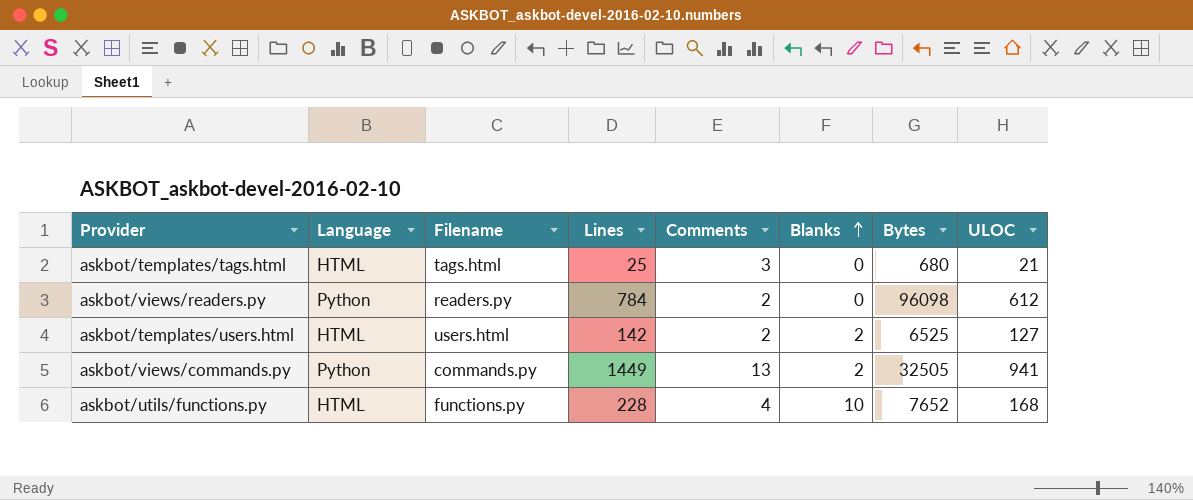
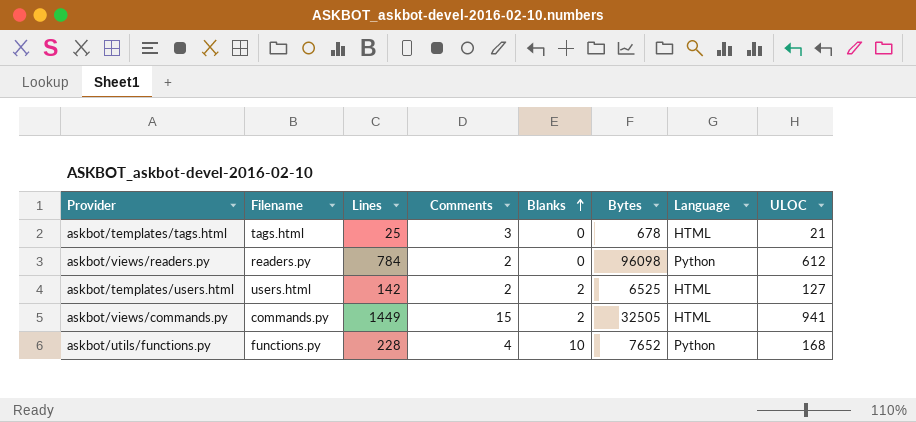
column Language | position: 2 -> 7
askbot/templates/tags.html | Bytes: 680 -> 678
askbot/views/commands.py | Comments: 13 -> 15
askbot/views/commands.py | Language: Python -> HTML
askbot/utils/functions.py | Language: HTML -> Python

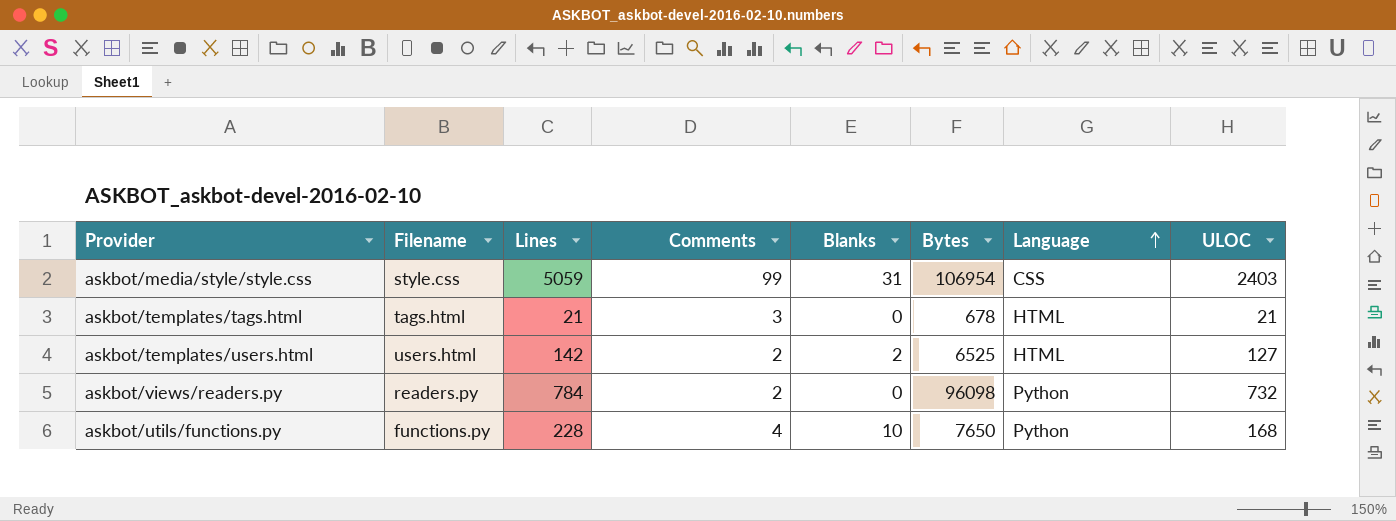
row order: Blanks ascending -> Language ascending
row askbot/views/commands.py: commands.py | 1449 | 15 | 2 | 32505 | HTML | 941 -> none
row askbot/media/style/style.css: none -> style.css | 5059 | 99 | 31 | 106954 | CSS | 2403
askbot/templates/tags.html | Lines: 25 -> 21
askbot/views/readers.py | ULOC: 612 -> 732
askbot/utils/functions.py | Bytes: 7652 -> 7650

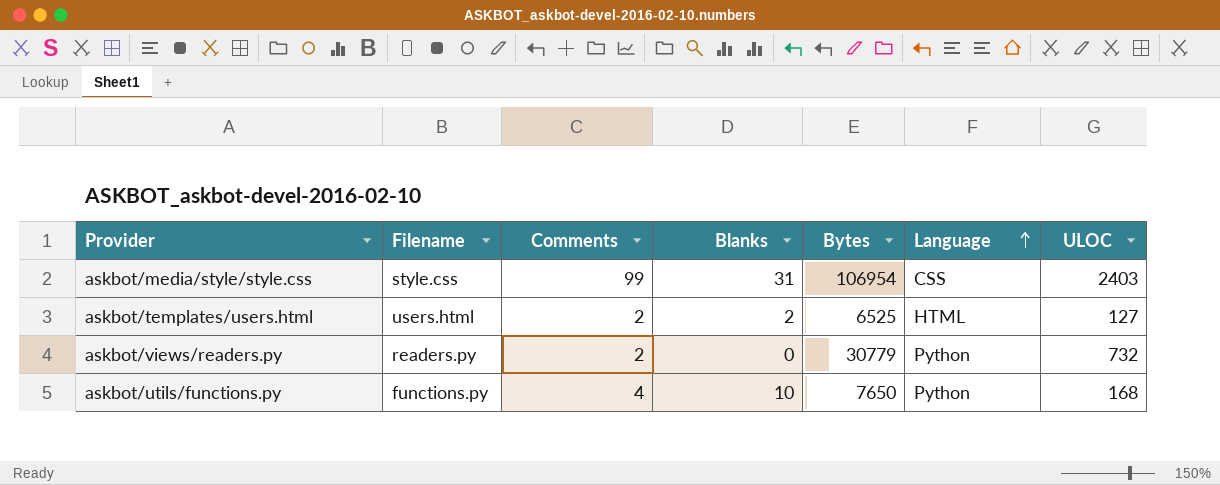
column Lines | position: 3 -> none
row askbot/templates/tags.html: tags.html | 21 | 3 | 0 | 678 | HTML | 21 -> none
askbot/views/readers.py | Bytes: 96098 -> 30779

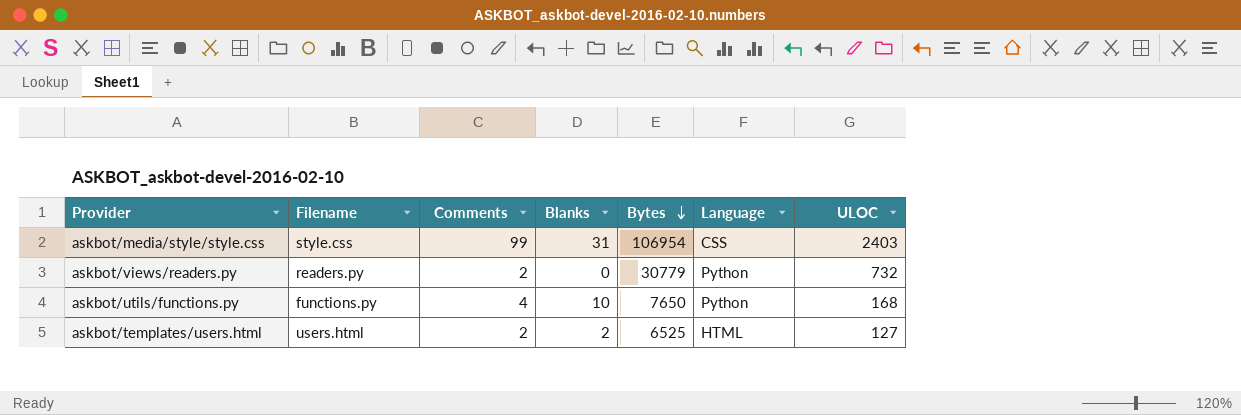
row order: Language ascending -> Bytes descending

